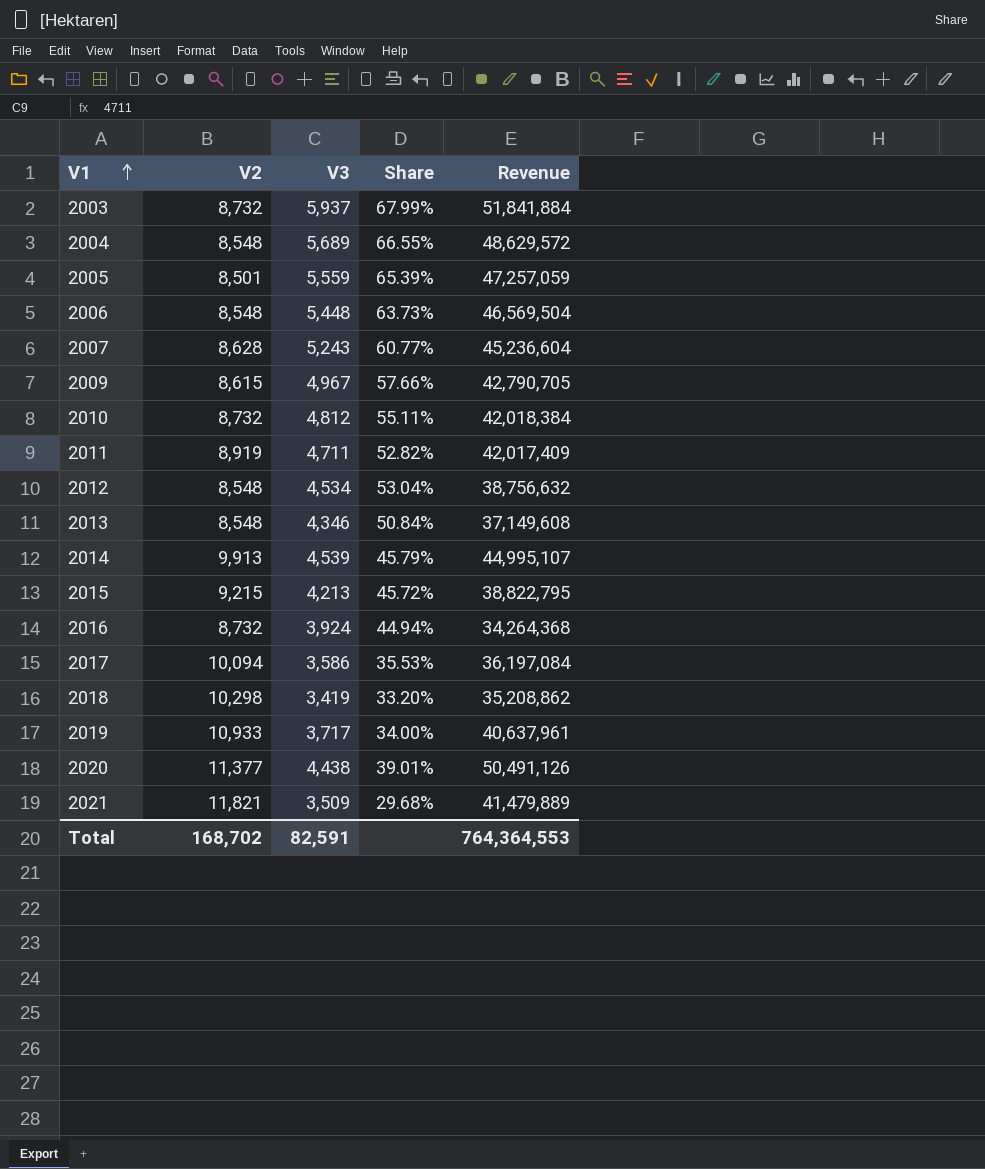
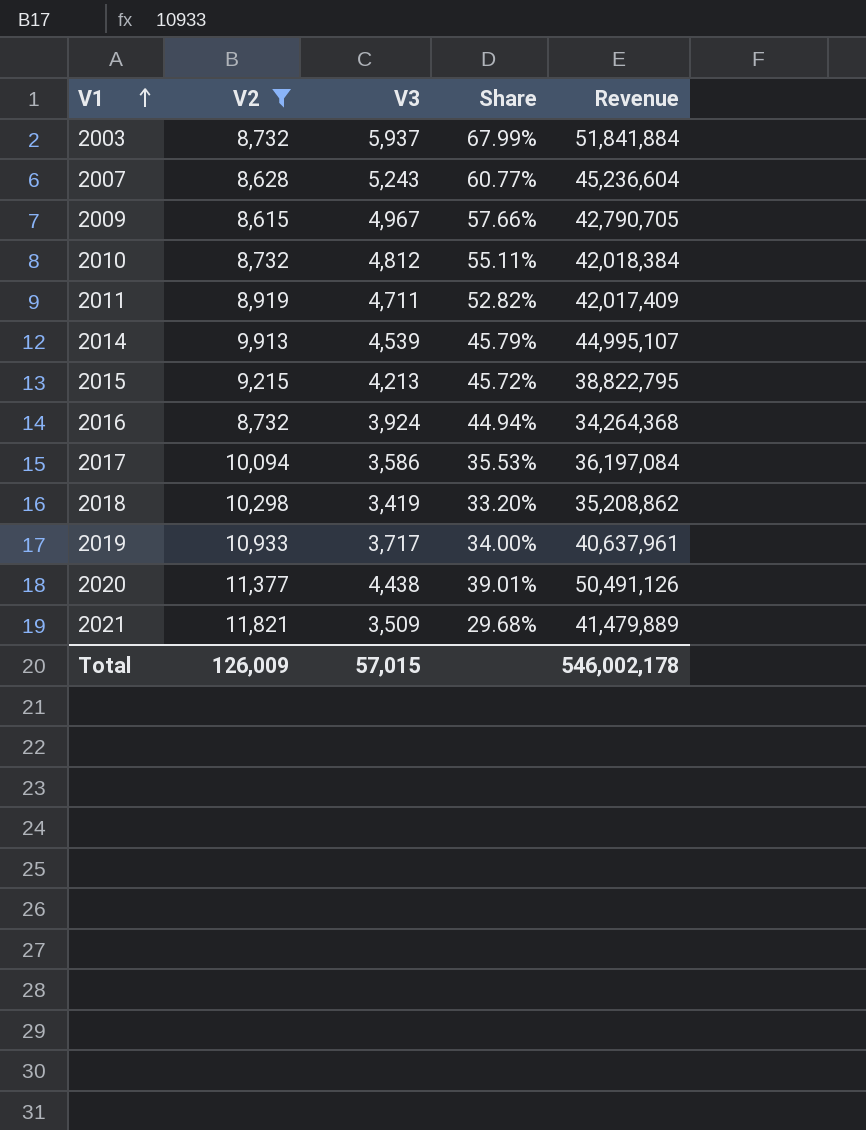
filter: none -> V2 >= 8,615
Total | V2: 168,702 -> 126,009
Total | V3: 82,591 -> 57,015
Total | Revenue: 764,364,553 -> 546,002,178

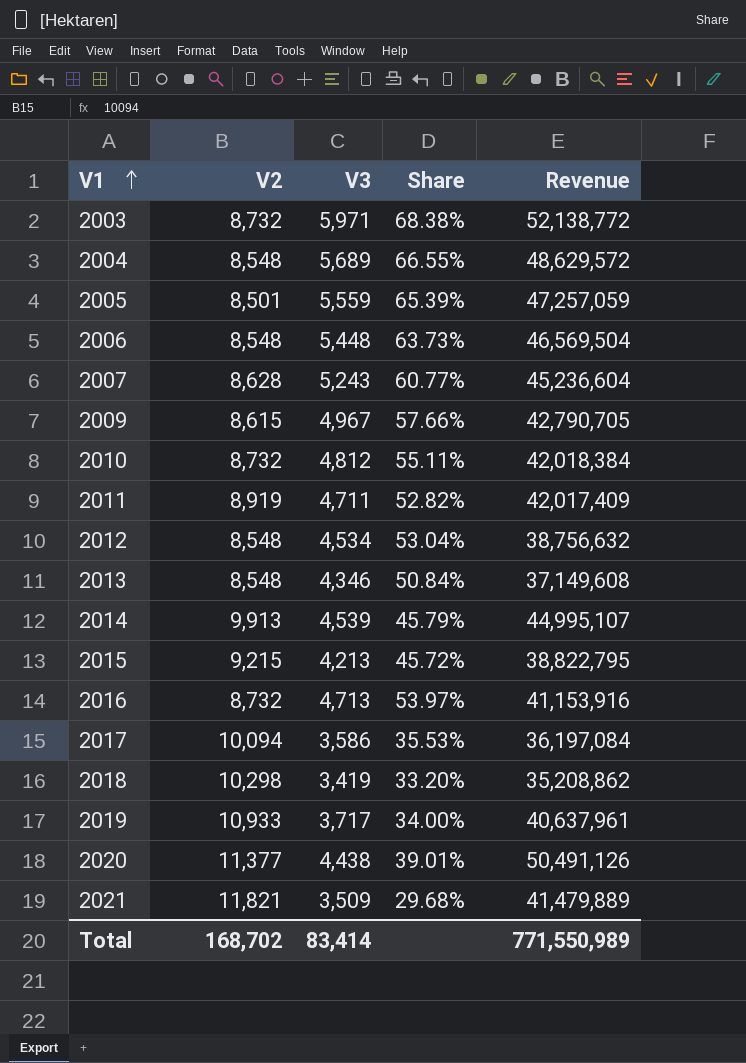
filter: V2 >= 8,615 -> none
2003 | V3: 5,937 -> 5,971
2003 | Share: 67.99% -> 68.38%
2003 | Revenue: 51,841,884 -> 52,138,772
2016 | V3: 3,924 -> 4,713
2016 | Share: 44.94% -> 53.97%
2016 | Revenue: 34,264,368 -> 41,153,916
Total | V2: 126,009 -> 168,702
Total | V3: 57,015 -> 83,414
Total | Revenue: 546,002,178 -> 771,550,989

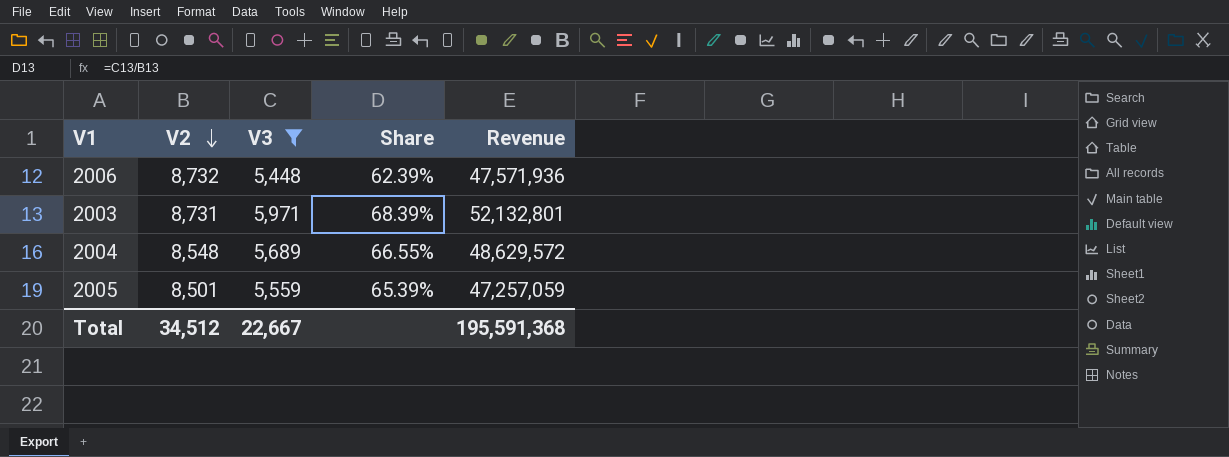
filter: none -> V3 >= 5,448
row order: V1 ascending -> V2 descending
2006 | V2: 8,548 -> 8,732
2006 | Share: 63.73% -> 62.39%
2006 | Revenue: 46,569,504 -> 47,571,936
2003 | V2: 8,732 -> 8,731
2003 | Share: 68.38% -> 68.39%
2003 | Revenue: 52,138,772 -> 52,132,801
Total | V2: 168,702 -> 34,512
Total | V3: 83,414 -> 22,667
Total | Revenue: 771,550,989 -> 195,591,368

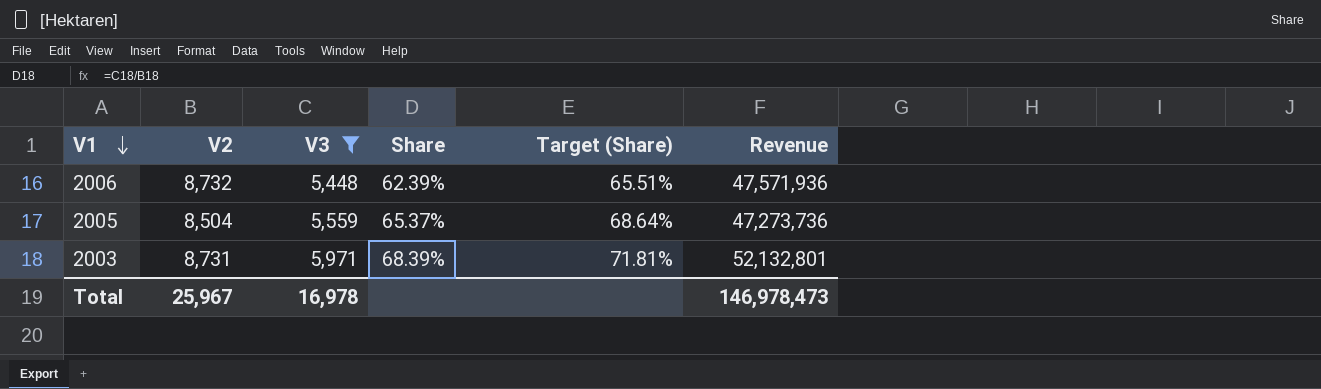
row order: V2 descending -> V1 descending
column Target (Share) | formula: none -> [Share] * 1.05
row 2004: 8,548 | 5,689 | 66.55% | 48,629,572 -> none
2005 | V2: 8,501 -> 8,504
2005 | Share: 65.39% -> 65.37%
2005 | Revenue: 47,257,059 -> 47,273,736
Total | V2: 34,512 -> 25,967
Total | V3: 22,667 -> 16,978
Total | Revenue: 195,591,368 -> 146,978,473

